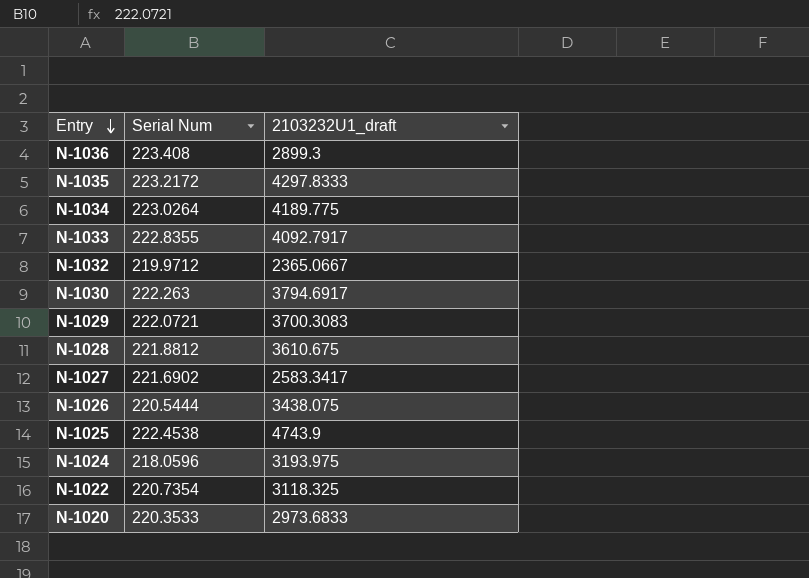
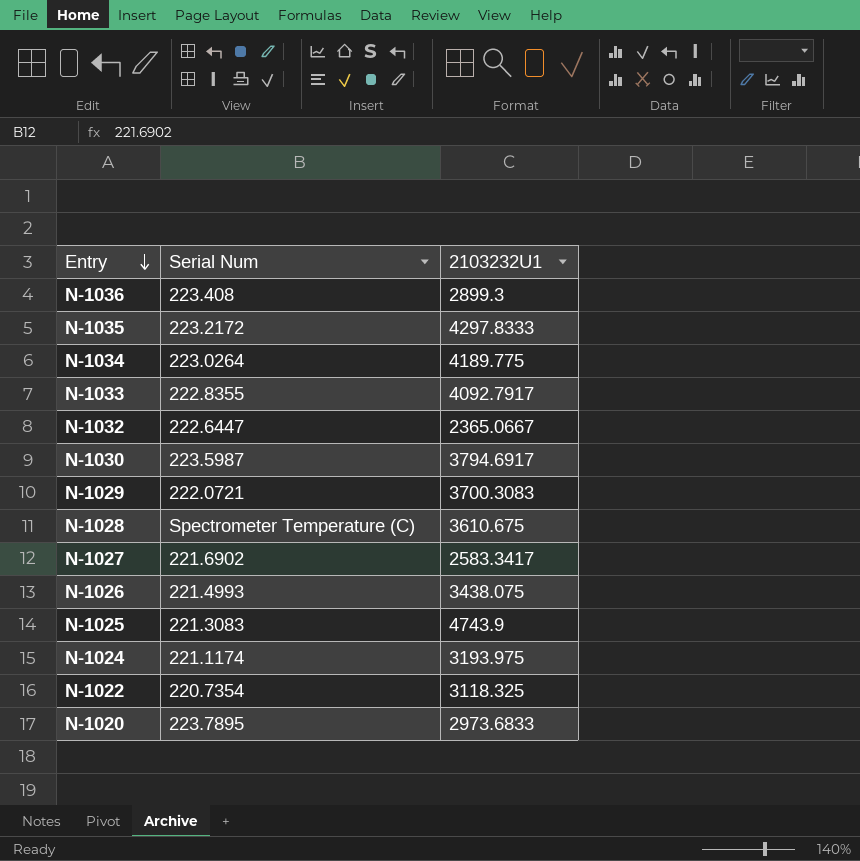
column name: 2103232U1_draft -> 2103232U1
N-1032 | Serial Num: 219.9712 -> 222.6447
N-1030 | Serial Num: 222.263 -> 223.5987
N-1028 | Serial Num: 221.8812 -> Spectrometer Temperature (C)
N-1026 | Serial Num: 220.5444 -> 221.4993
N-1025 | Serial Num: 222.4538 -> 221.3083
N-1024 | Serial Num: 218.0596 -> 221.1174
N-1020 | Serial Num: 220.3533 -> 223.7895

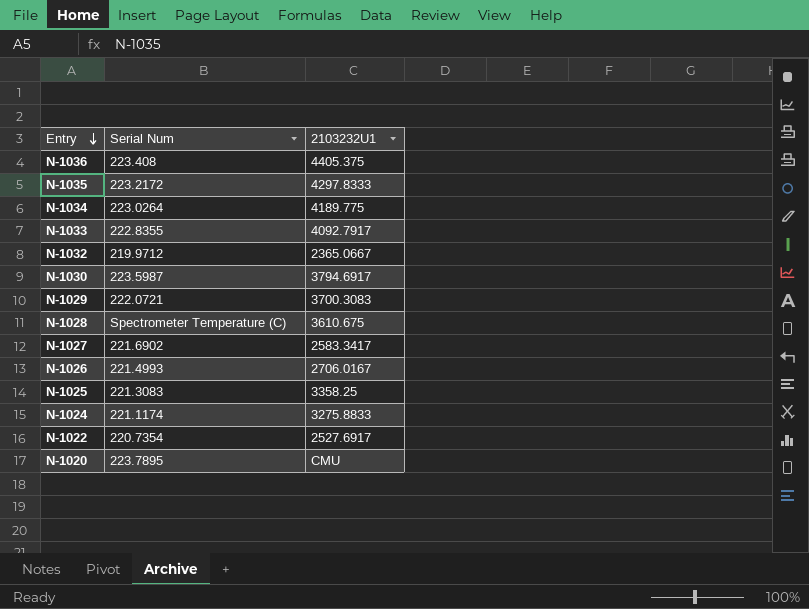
N-1036 | 2103232U1: 2899.3 -> 4405.375
N-1032 | Serial Num: 222.6447 -> 219.9712
N-1026 | 2103232U1: 3438.075 -> 2706.0167
N-1025 | 2103232U1: 4743.9 -> 3358.25
N-1024 | 2103232U1: 3193.975 -> 3275.8833
N-1022 | 2103232U1: 3118.325 -> 2527.6917
N-1020 | 2103232U1: 2973.6833 -> CMU

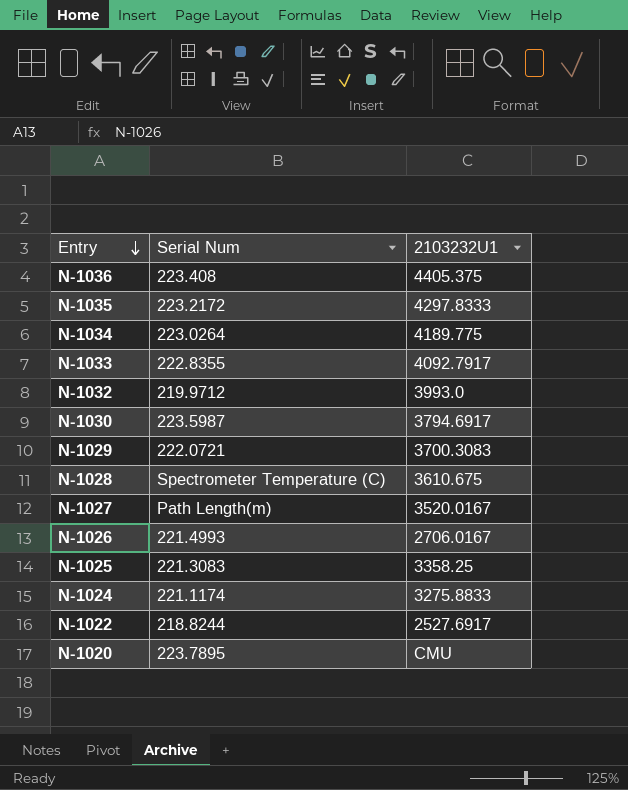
N-1032 | 2103232U1: 2365.0667 -> 3993.0
N-1027 | Serial Num: 221.6902 -> Path Length(m)
N-1027 | 2103232U1: 2583.3417 -> 3520.0167
N-1022 | Serial Num: 220.7354 -> 218.8244

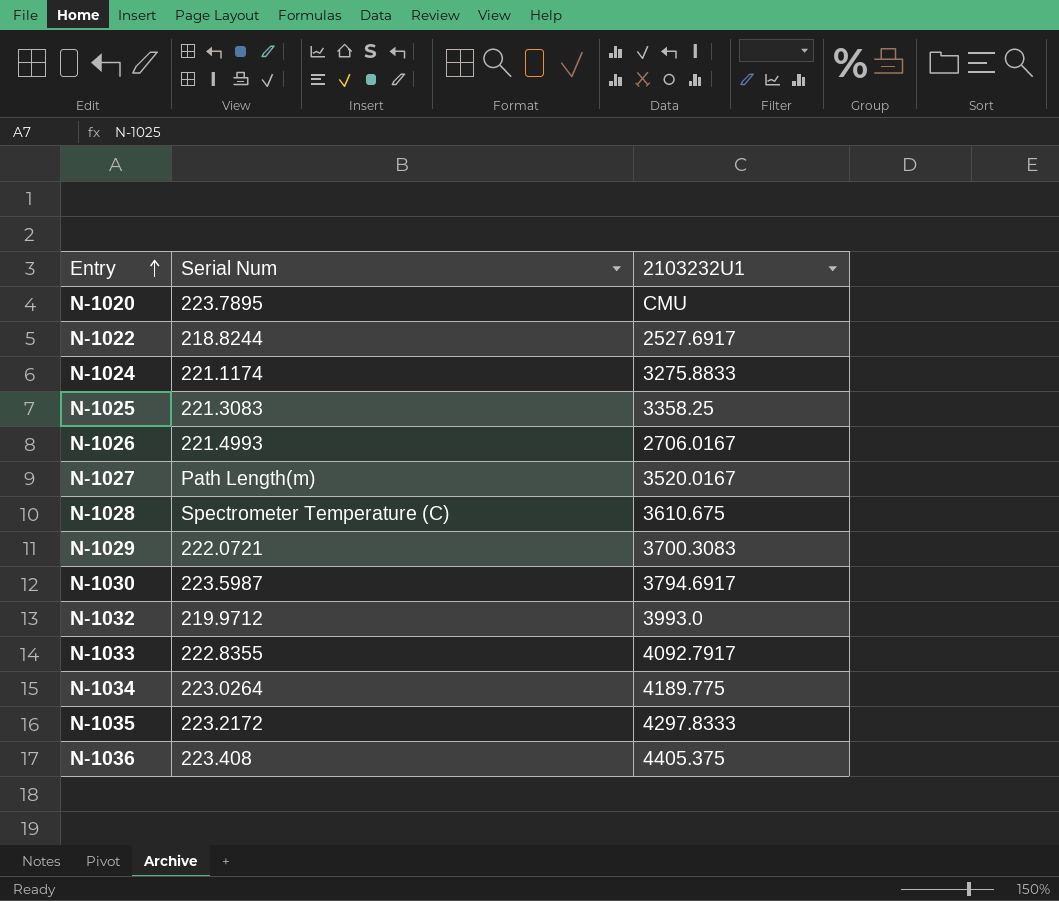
row order: Entry descending -> Entry ascending

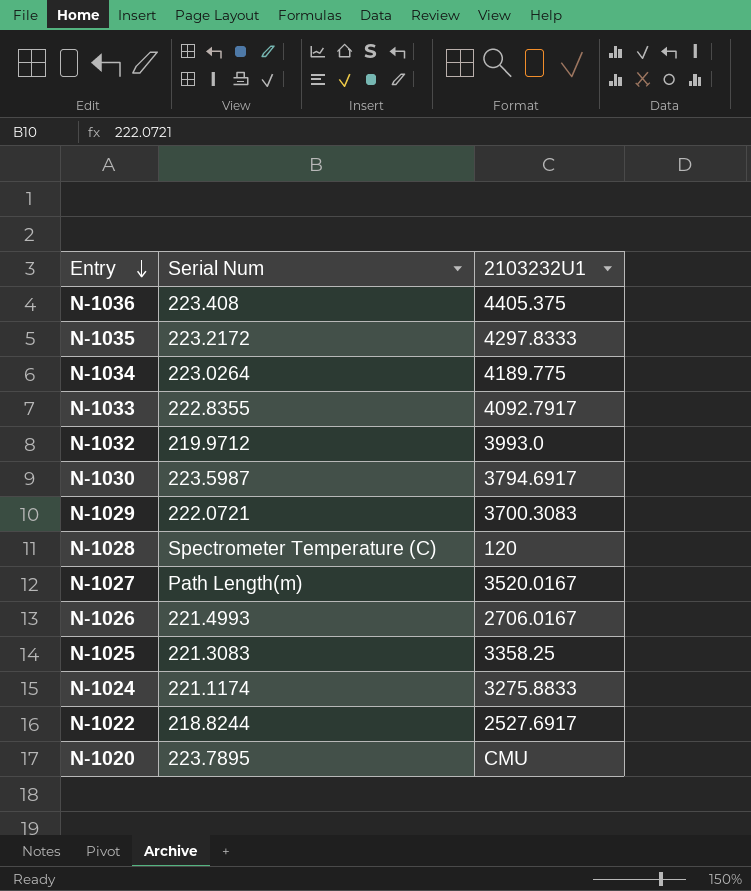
row order: Entry ascending -> Entry descending
N-1028 | 2103232U1: 3610.675 -> 120

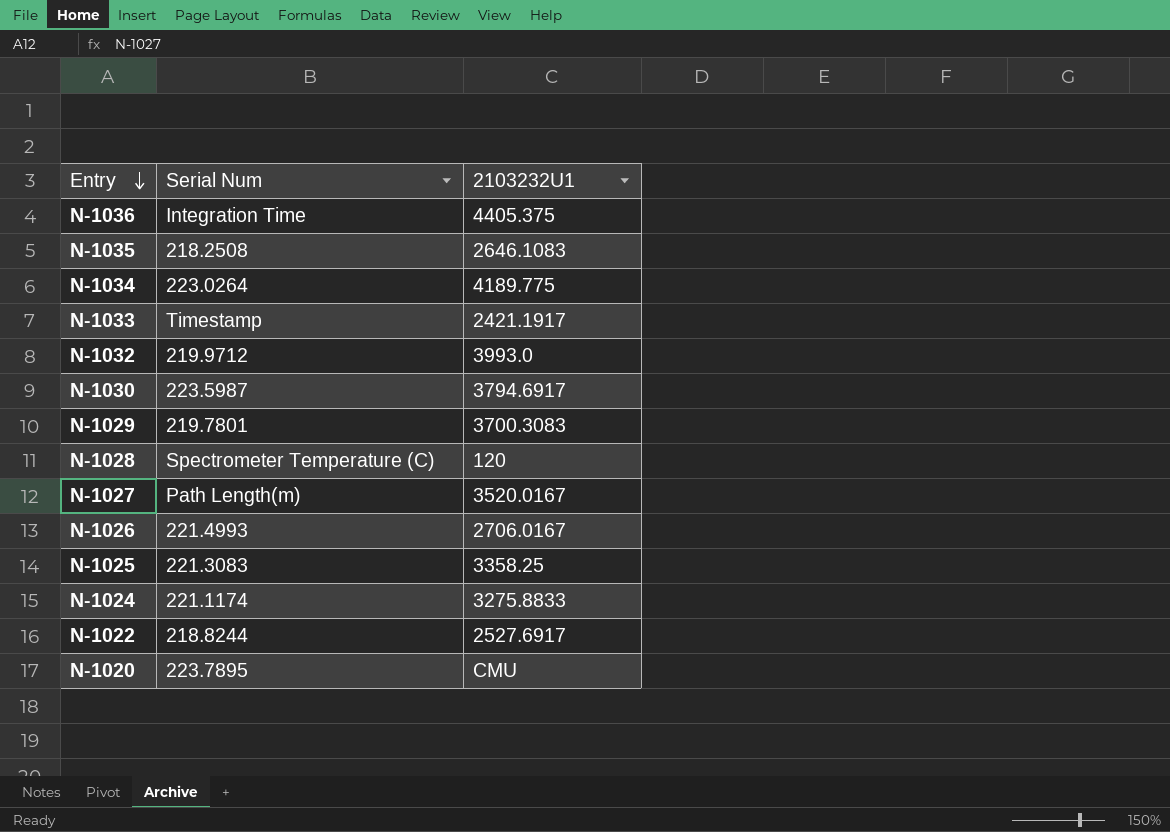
N-1036 | Serial Num: 223.408 -> Integration Time
N-1035 | Serial Num: 223.2172 -> 218.2508
N-1035 | 2103232U1: 4297.8333 -> 2646.1083
N-1033 | Serial Num: 222.8355 -> Timestamp
N-1033 | 2103232U1: 4092.7917 -> 2421.1917
N-1029 | Serial Num: 222.0721 -> 219.7801

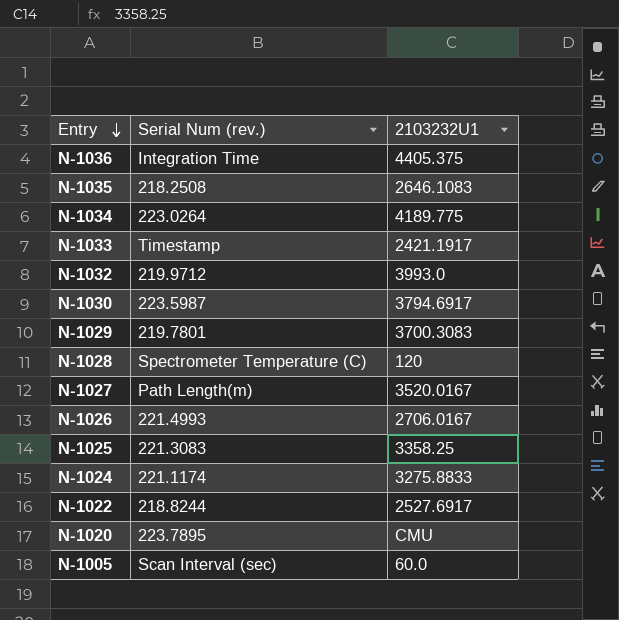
column name: Serial Num -> Serial Num (rev.)
row N-1005: none -> Scan Interval (sec) | 60.0

